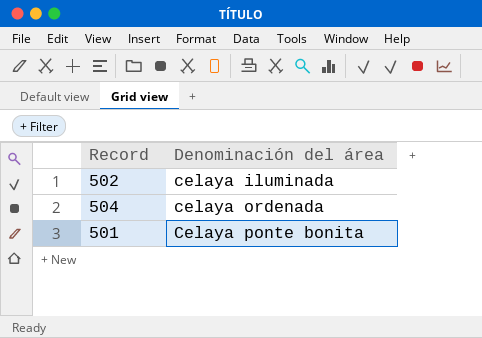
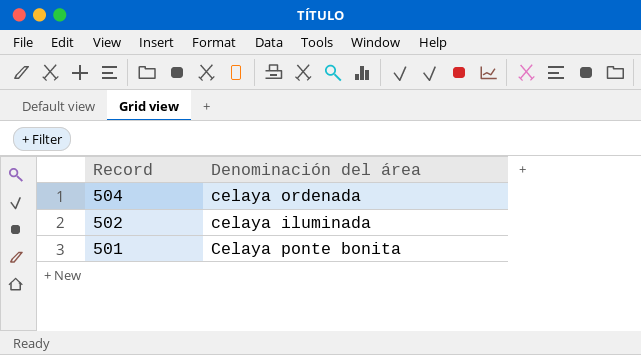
row order: Denominación del área ascending -> Record descending

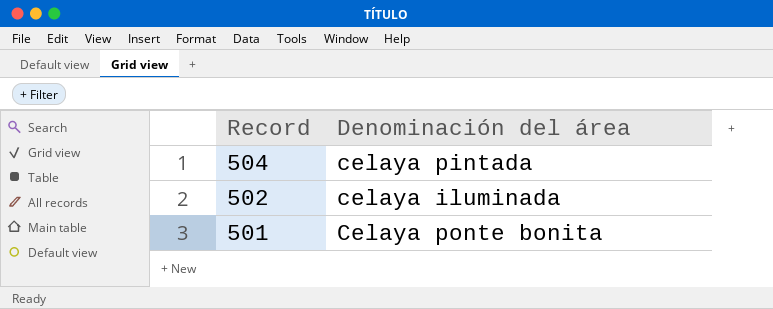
504 | Denominación del área: celaya ordenada -> celaya pintada

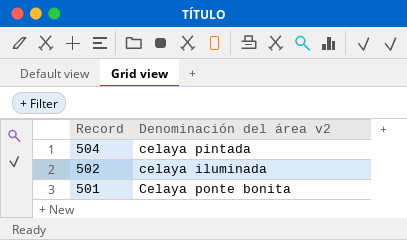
column name: Denominación del área -> Denominación del área v2

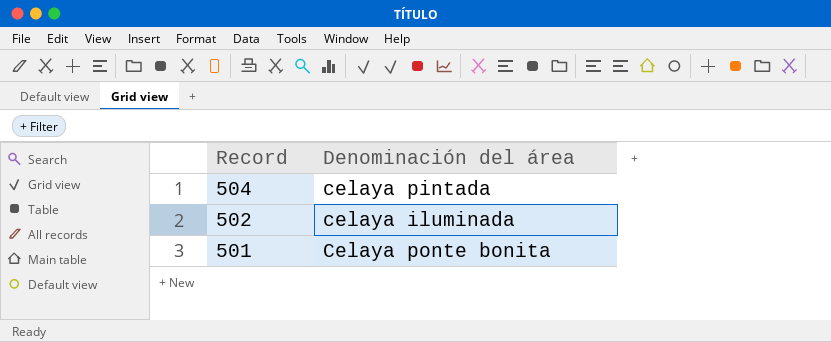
column name: Denominación del área v2 -> Denominación del área

